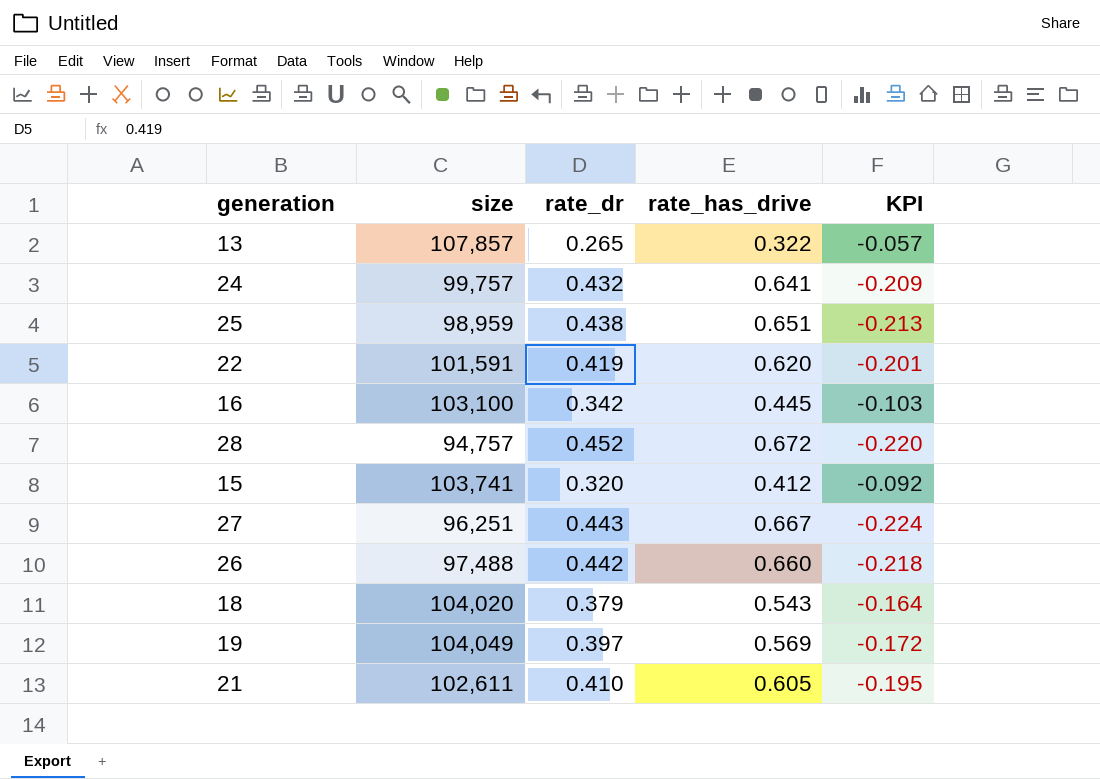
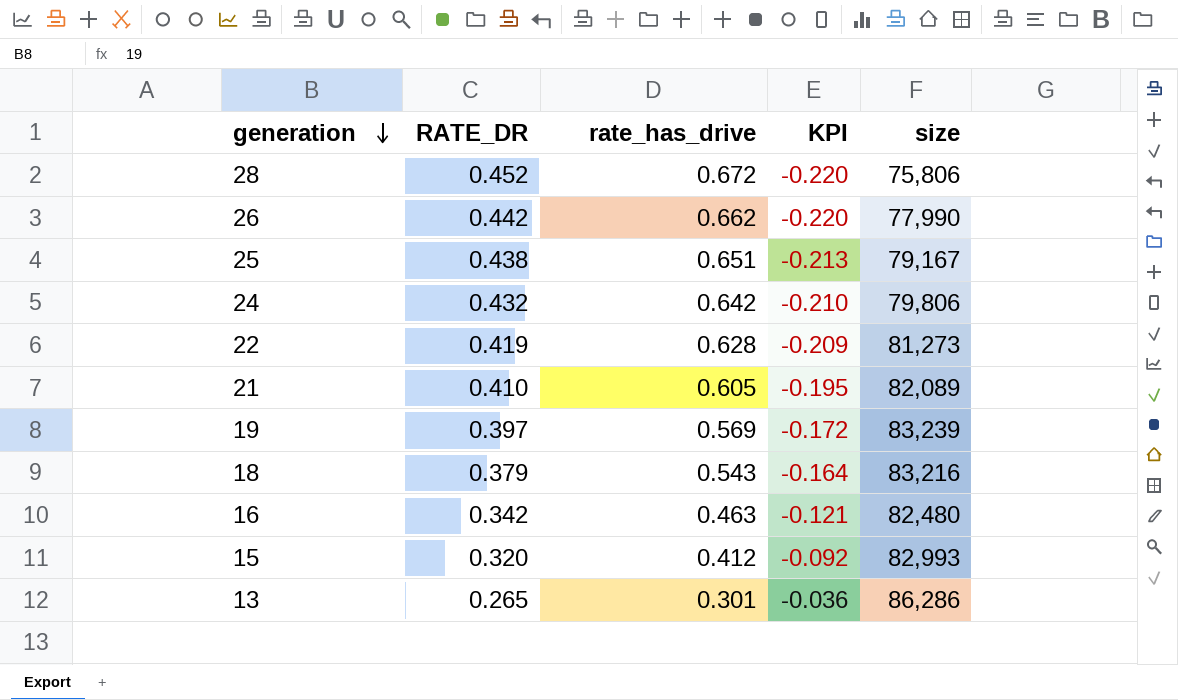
row order: none -> generation descending
column name: rate_dr -> RATE_DR
column size | position: 2 -> 5
row 27: 96,251 | 0.443 | 0.667 | -0.224 -> none
28 | size: 94,757 -> 75,806
26 | rate_has_drive: 0.660 -> 0.662
26 | KPI: -0.218 -> -0.220
26 | size: 97,488 -> 77,990
25 | size: 98,959 -> 79,167
24 | rate_has_drive: 0.641 -> 0.642
24 | KPI: -0.209 -> -0.210
24 | size: 99,757 -> 79,806
22 | rate_has_drive: 0.620 -> 0.628
22 | KPI: -0.201 -> -0.209
22 | size: 101,591 -> 81,273
21 | size: 102,611 -> 82,089
19 | size: 104,049 -> 83,239
18 | size: 104,020 -> 83,216
16 | rate_has_drive: 0.445 -> 0.463
16 | KPI: -0.103 -> -0.121
16 | size: 103,100 -> 82,480
15 | size: 103,741 -> 82,993
13 | rate_has_drive: 0.322 -> 0.301
13 | KPI: -0.057 -> -0.036
13 | size: 107,857 -> 86,286

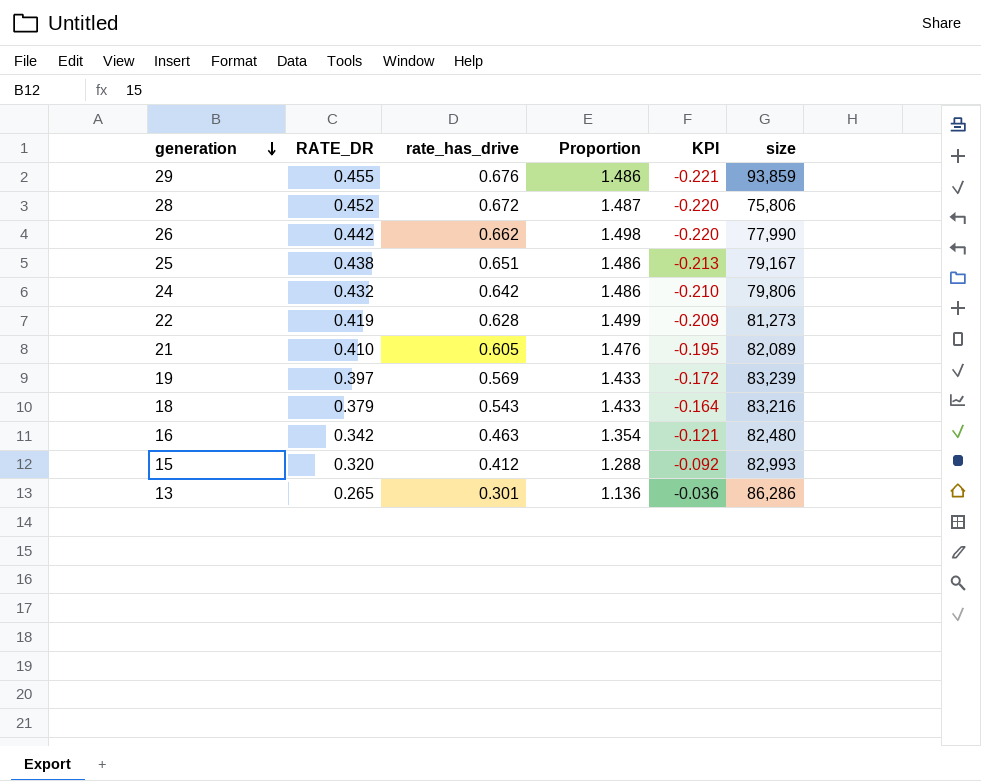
column Proportion | formula: none -> [rate_has_drive] / [RATE_DR]
row 29: none -> 0.455 | 0.676 | 1.486 | -0.221 | 93,859

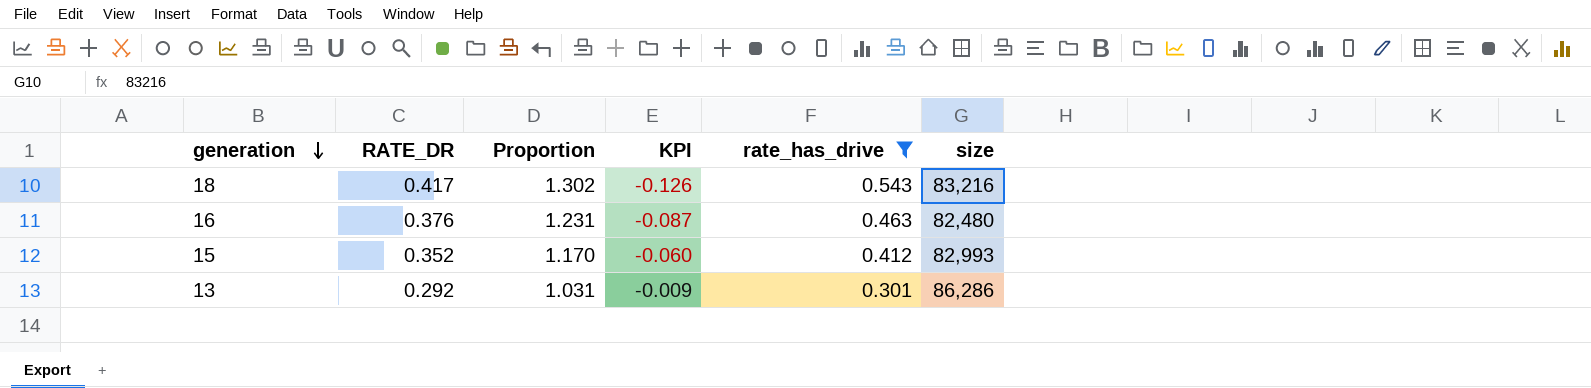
filter: none -> rate_has_drive <= 0.543
column rate_has_drive | position: 3 -> 5
18 | RATE_DR: 0.379 -> 0.417
18 | Proportion: 1.433 -> 1.302
18 | KPI: -0.164 -> -0.126
16 | RATE_DR: 0.342 -> 0.376
16 | Proportion: 1.354 -> 1.231
16 | KPI: -0.121 -> -0.087
15 | RATE_DR: 0.320 -> 0.352
15 | Proportion: 1.288 -> 1.170
15 | KPI: -0.092 -> -0.060
13 | RATE_DR: 0.265 -> 0.292
13 | Proportion: 1.136 -> 1.031
13 | KPI: -0.036 -> -0.009

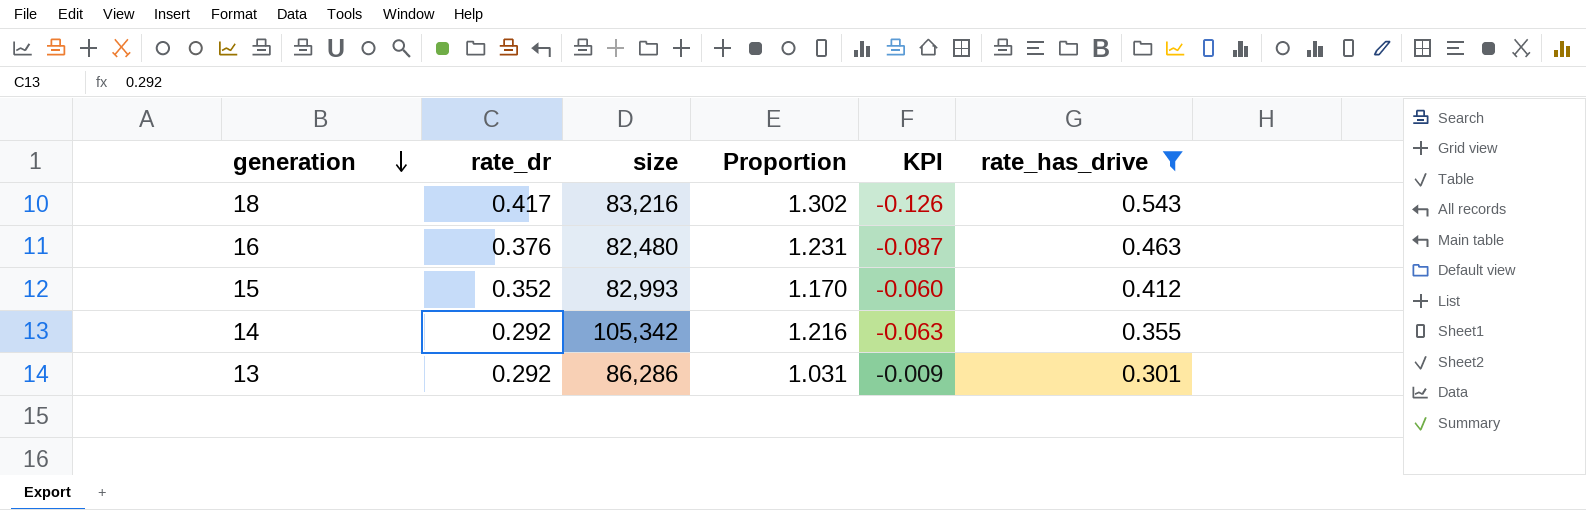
column name: RATE_DR -> rate_dr
column size | position: 6 -> 3
row 14: none -> 0.292 | 105,342 | 1.216 | -0.063 | 0.355

